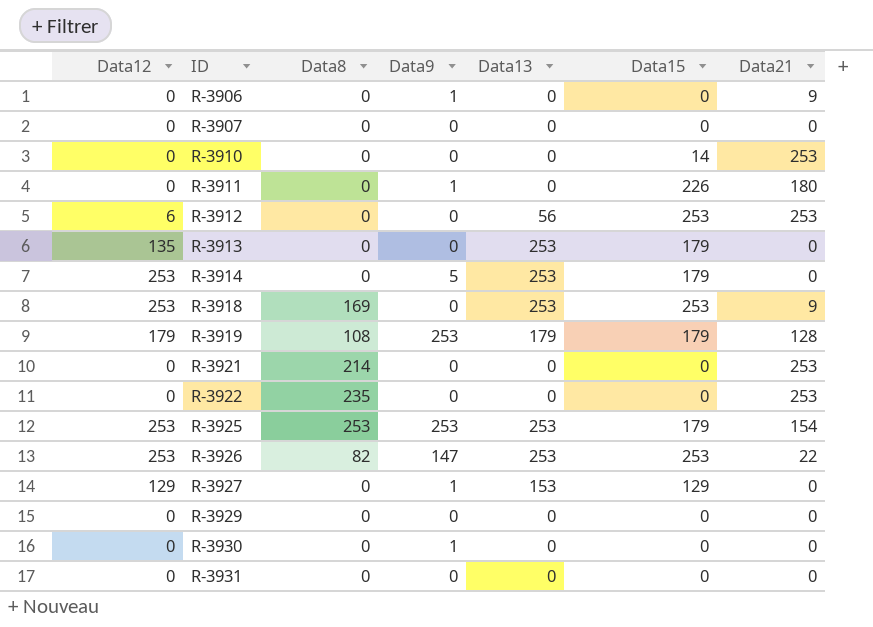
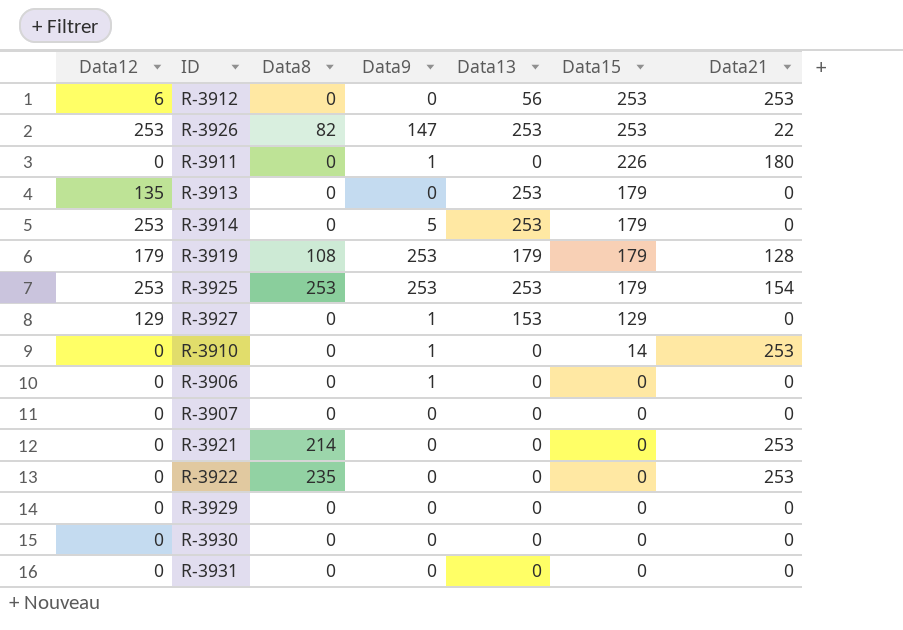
row order: ID ascending -> Data15 descending
row R-3918: 253 | 169 | 0 | 253 | 253 | 9 -> none
R-3910 | Data9: 0 -> 1
R-3906 | Data21: 9 -> 0
R-3930 | Data9: 1 -> 0

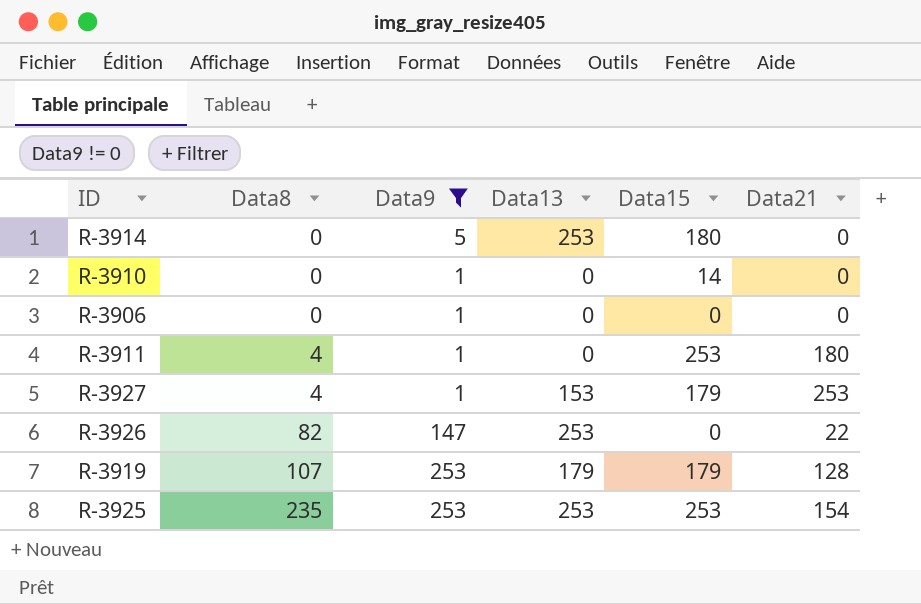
filter: none -> Data9 != 0
row order: Data15 descending -> Data8 ascending
column Data12 | position: 1 -> none
R-3914 | Data15: 179 -> 180
R-3910 | Data21: 253 -> 0
R-3911 | Data8: 0 -> 4
R-3911 | Data15: 226 -> 253
R-3927 | Data8: 0 -> 4
R-3927 | Data15: 129 -> 179
R-3927 | Data21: 0 -> 253
R-3926 | Data15: 253 -> 0
R-3919 | Data8: 108 -> 107
R-3925 | Data8: 253 -> 235
R-3925 | Data15: 179 -> 253

